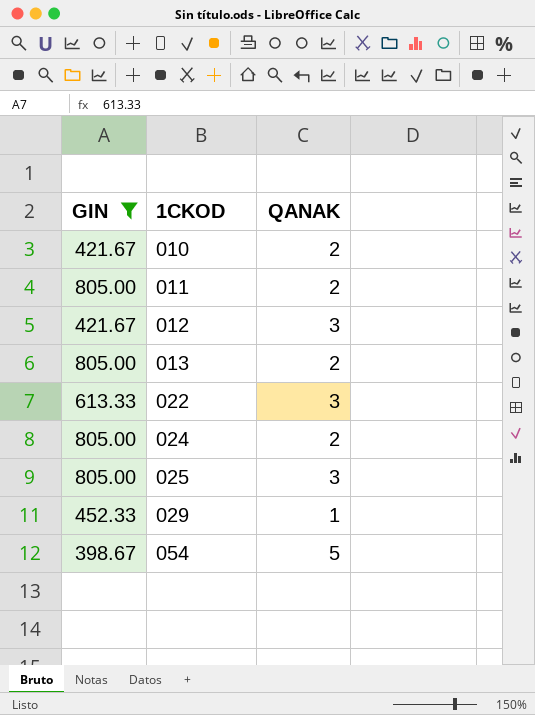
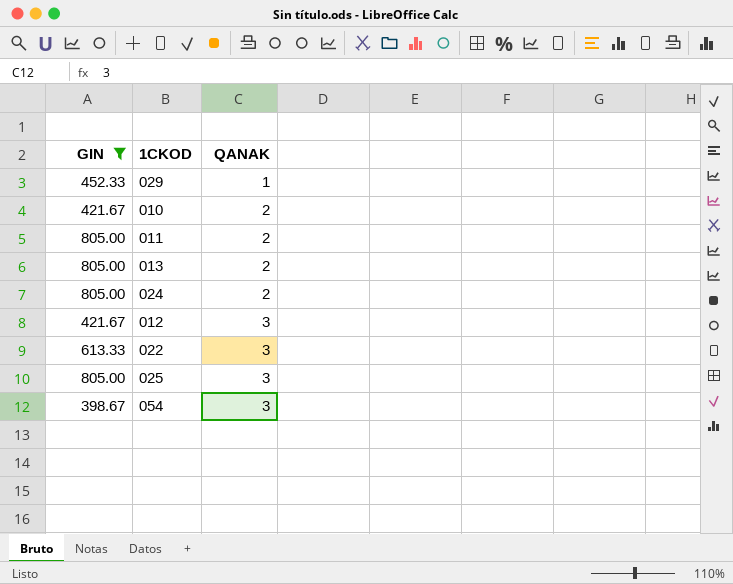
row order: 1CKOD ascending -> QANAK ascending
054 | QANAK: 5 -> 3

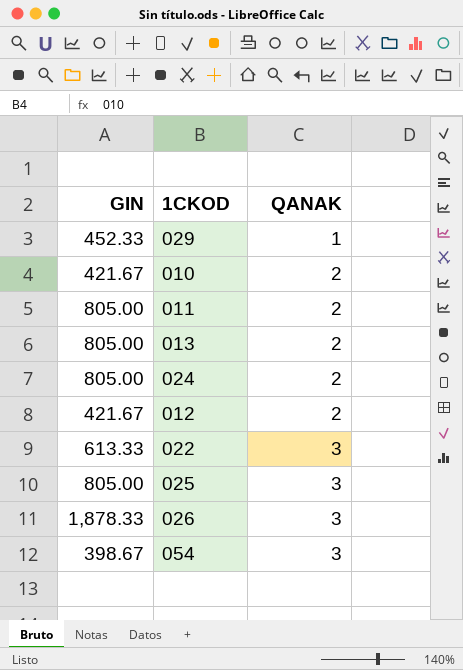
filter: GIN != 1,878.33 -> none
012 | QANAK: 3 -> 2

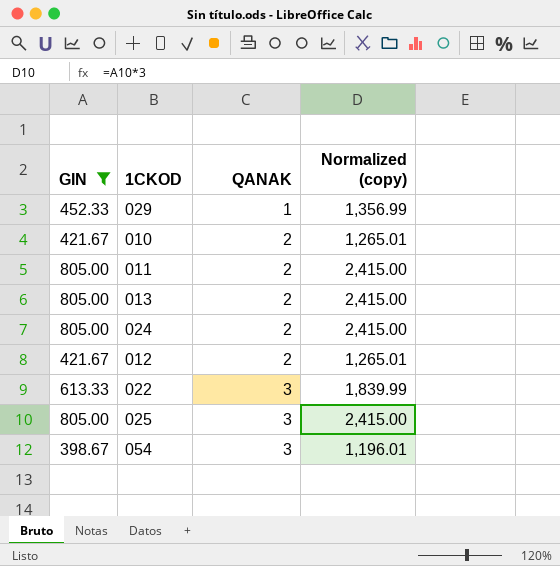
filter: none -> GIN != 1,878.33
column Normalized (copy) | formula: none -> [GIN] * 3

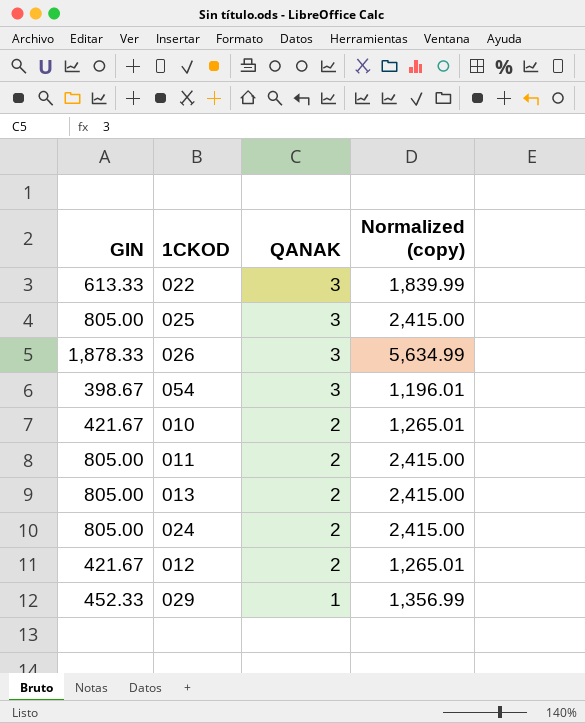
filter: GIN != 1,878.33 -> none
row order: QANAK ascending -> QANAK descending

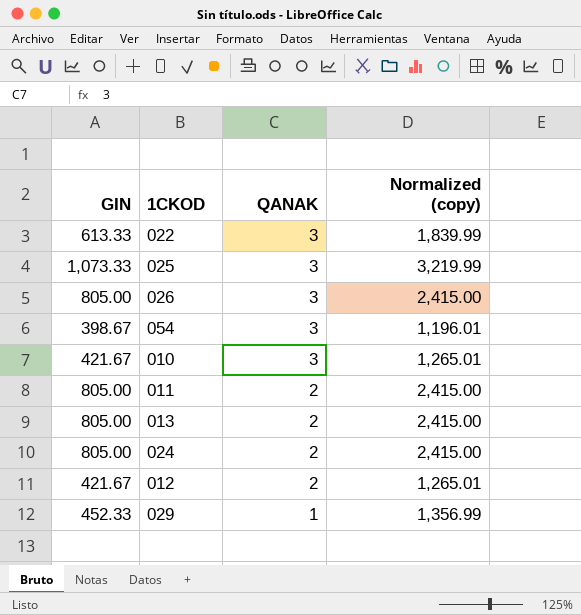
025 | GIN: 805.00 -> 1,073.33
025 | Normalized (copy): 2,415.00 -> 3,219.99
026 | GIN: 1,878.33 -> 805.00
026 | Normalized (copy): 5,634.99 -> 2,415.00
010 | QANAK: 2 -> 3

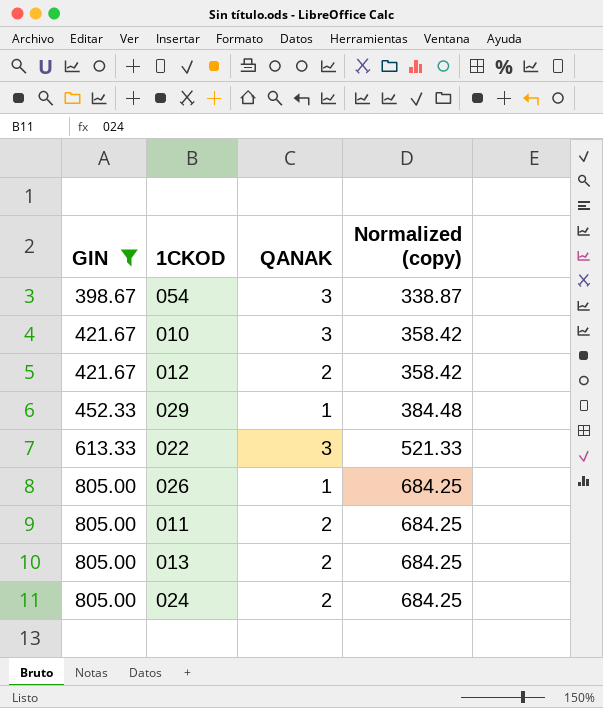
filter: none -> GIN != 1,073.33
row order: QANAK descending -> GIN ascending
column Normalized (copy) | formula: [GIN] * 3 -> [GIN] * 0.85
026 | QANAK: 3 -> 1

